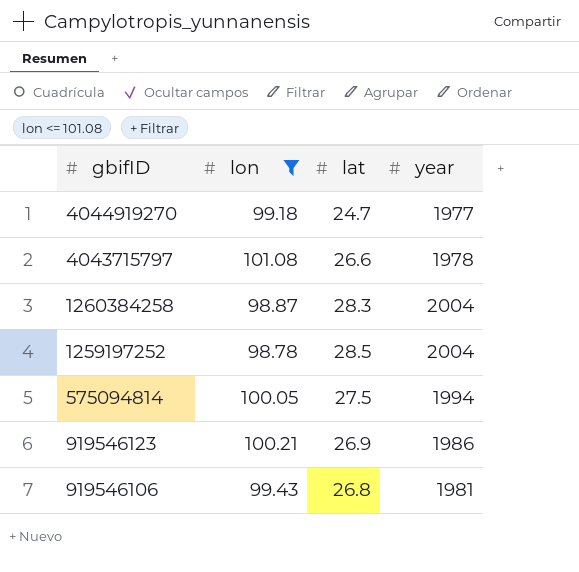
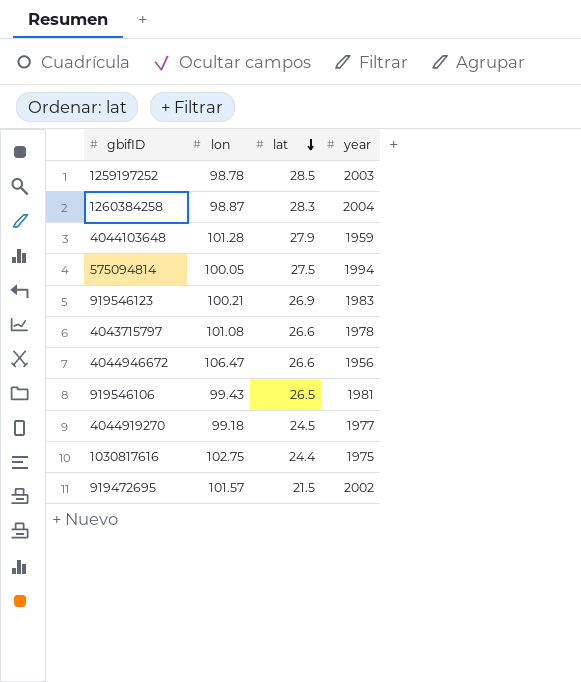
filter: lon <= 101.08 -> none
row order: none -> lat descending
1259197252 | year: 2004 -> 2003
919546123 | year: 1986 -> 1983
919546106 | lat: 26.8 -> 26.5
4044919270 | lat: 24.7 -> 24.5

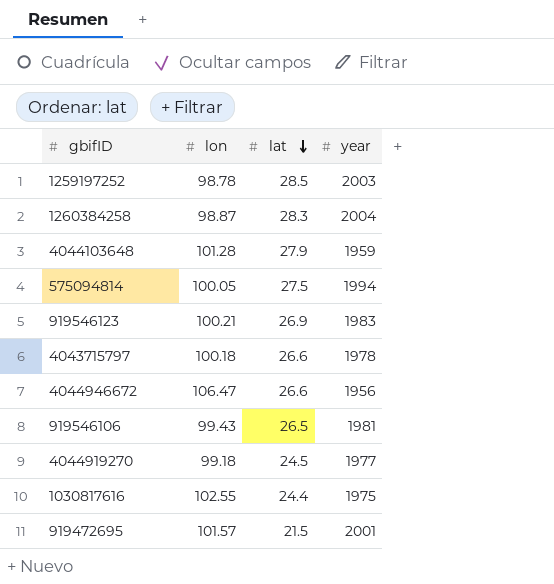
4043715797 | lon: 101.08 -> 100.18
1030817616 | lon: 102.75 -> 102.55
919472695 | year: 2002 -> 2001

